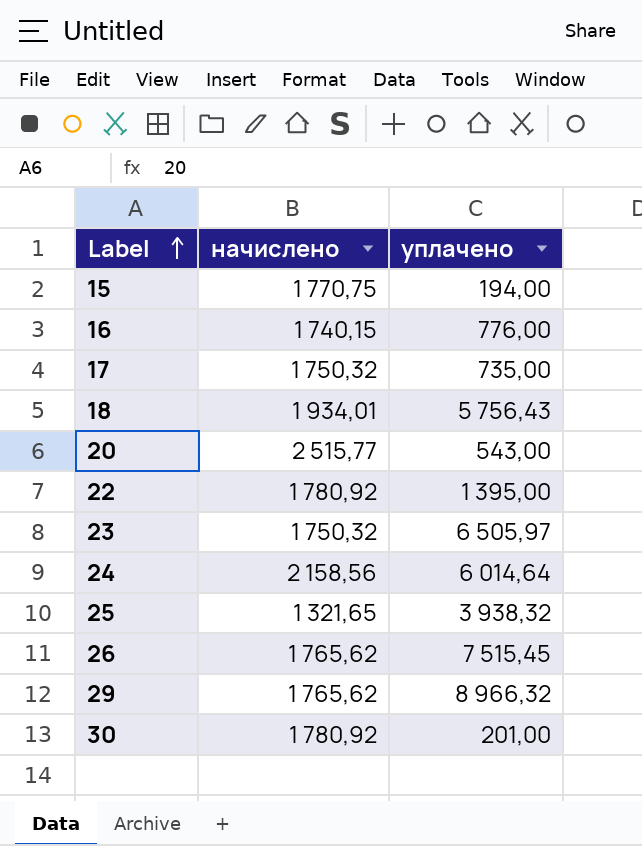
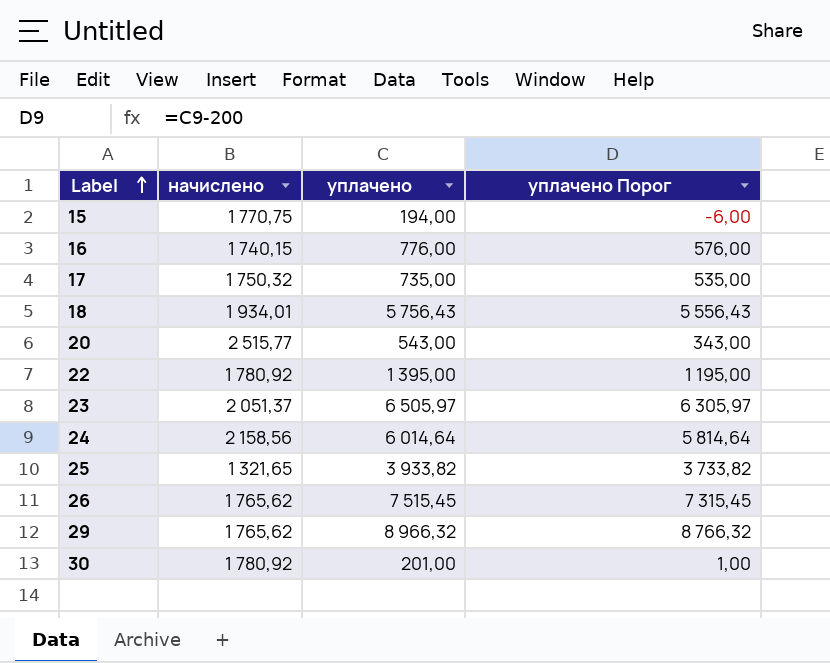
column уплачено Порог | formula: none -> [уплачено] - 200
23 | начислено: 1 750,32 -> 2 051,37
25 | уплачено: 3 938,32 -> 3 933,82

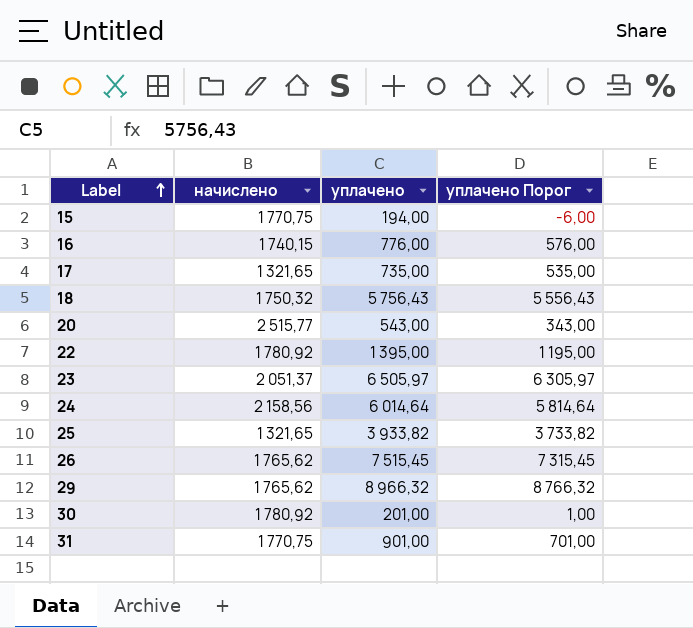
17 | начислено: 1 750,32 -> 1 321,65
18 | начислено: 1 934,01 -> 1 750,32
row 31: none -> 1 770,75 | 901,00 | 701,00

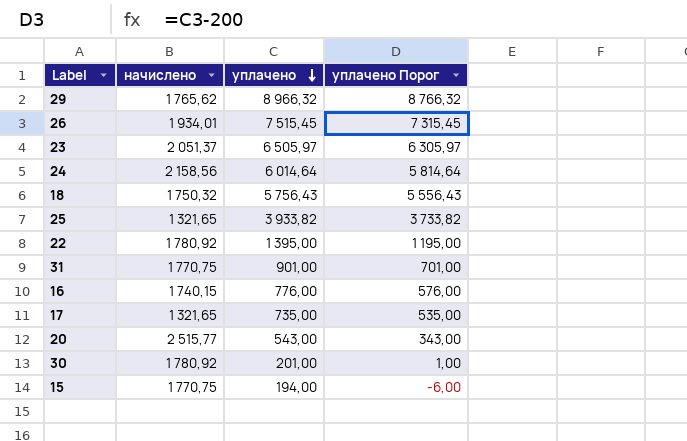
row order: Label ascending -> уплачено descending
26 | начислено: 1 765,62 -> 1 934,01

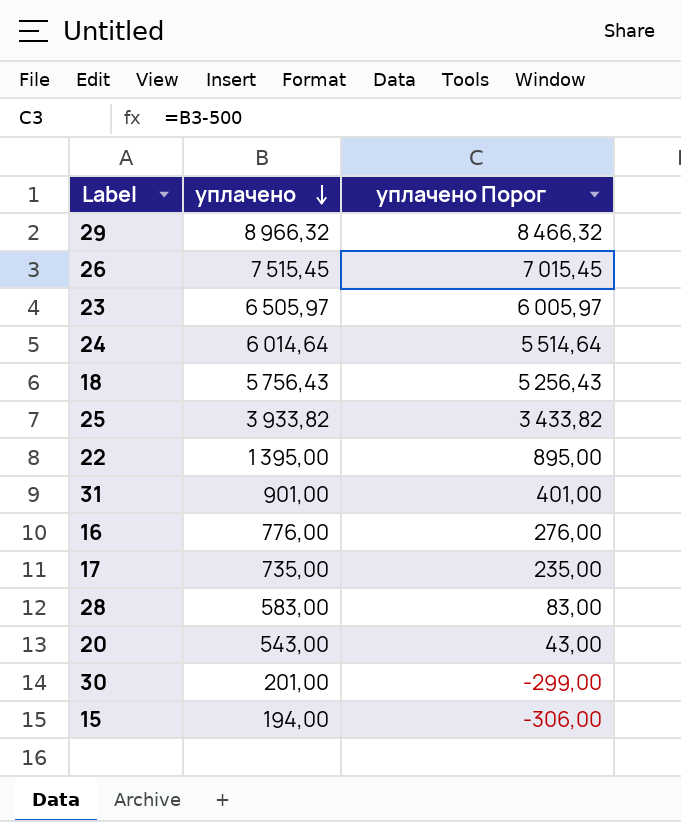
column начислено | position: 2 -> none
column уплачено Порог | formula: [уплачено] - 200 -> [уплачено] - 500
row 28: none -> 583,00 | 83,00

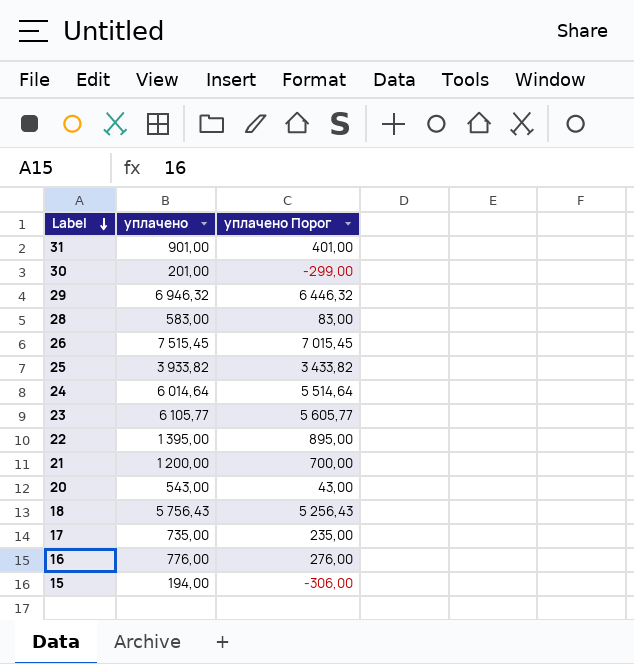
row order: уплачено descending -> Label descending
29 | уплачено: 8 966,32 -> 6 946,32
29 | уплачено Порог: 8 466,32 -> 6 446,32
23 | уплачено: 6 505,97 -> 6 105,77
23 | уплачено Порог: 6 005,97 -> 5 605,77
row 21: none -> 1 200,00 | 700,00

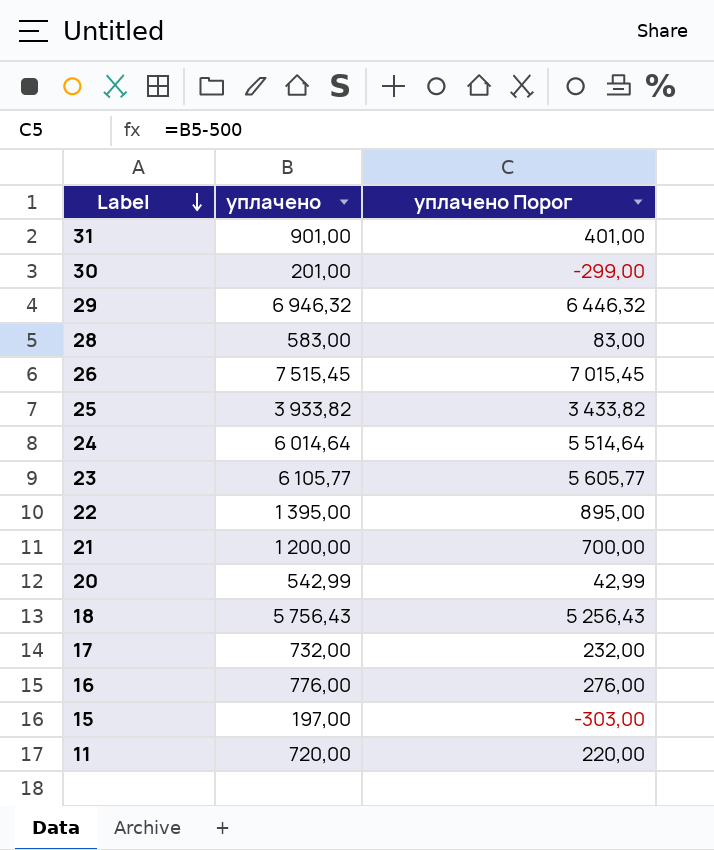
20 | уплачено: 543,00 -> 542,99
20 | уплачено Порог: 43,00 -> 42,99
17 | уплачено: 735,00 -> 732,00
17 | уплачено Порог: 235,00 -> 232,00
15 | уплачено: 194,00 -> 197,00
15 | уплачено Порог: -306,00 -> -303,00
row 11: none -> 720,00 | 220,00

